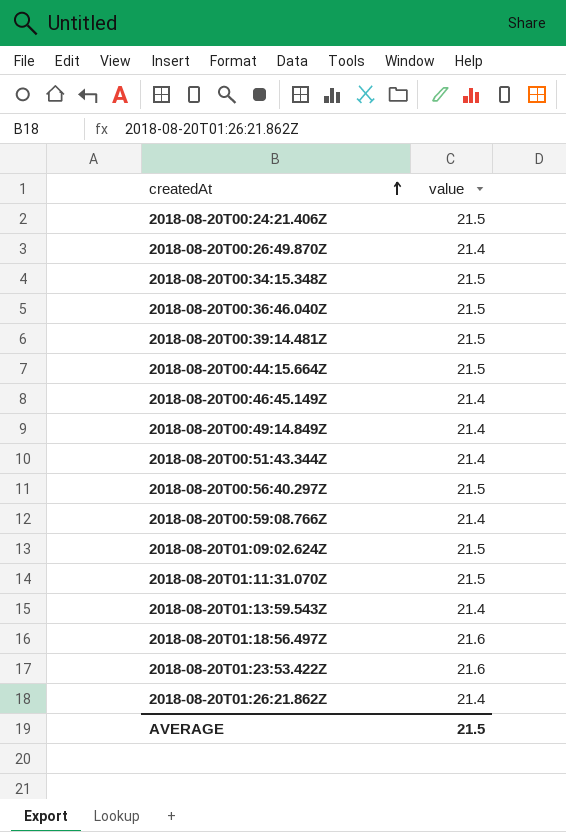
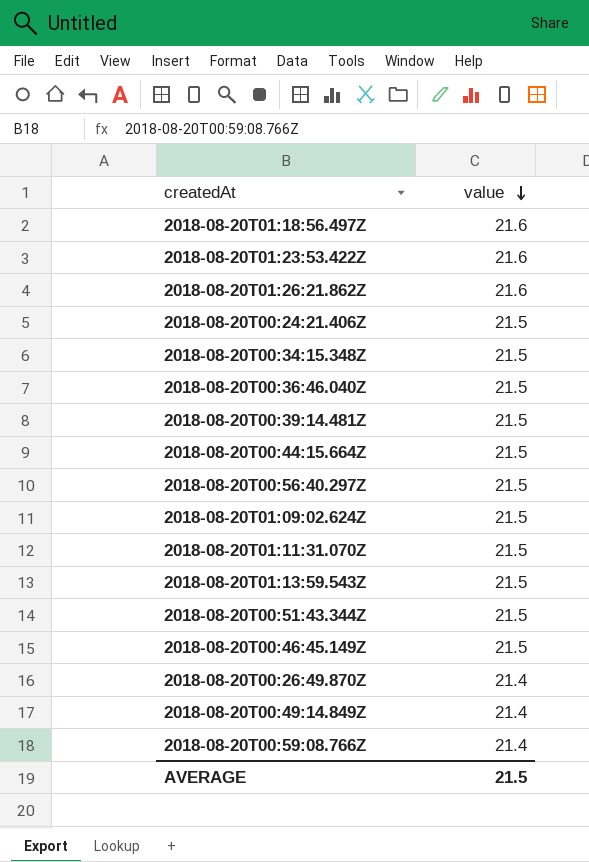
row order: createdAt ascending -> value descending
2018-08-20T01:26:21.862Z | value: 21.4 -> 21.6
2018-08-20T01:13:59.543Z | value: 21.4 -> 21.5
2018-08-20T00:51:43.344Z | value: 21.4 -> 21.5
2018-08-20T00:46:45.149Z | value: 21.4 -> 21.5

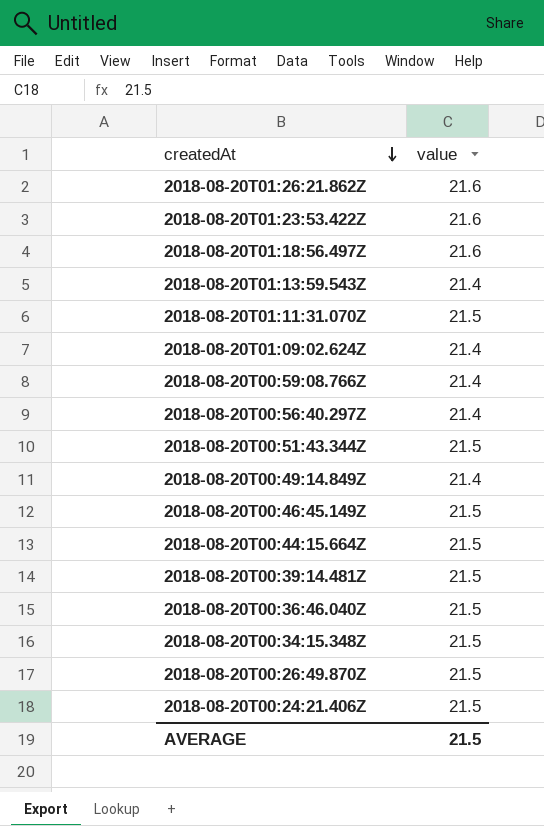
row order: value descending -> createdAt descending
2018-08-20T01:13:59.543Z | value: 21.5 -> 21.4
2018-08-20T01:09:02.624Z | value: 21.5 -> 21.4
2018-08-20T00:56:40.297Z | value: 21.5 -> 21.4
2018-08-20T00:26:49.870Z | value: 21.4 -> 21.5

